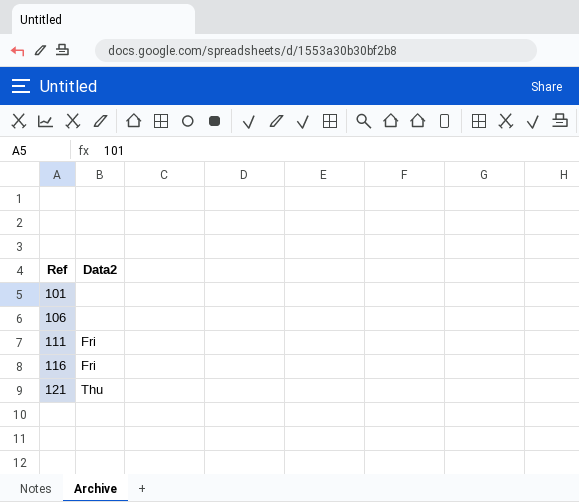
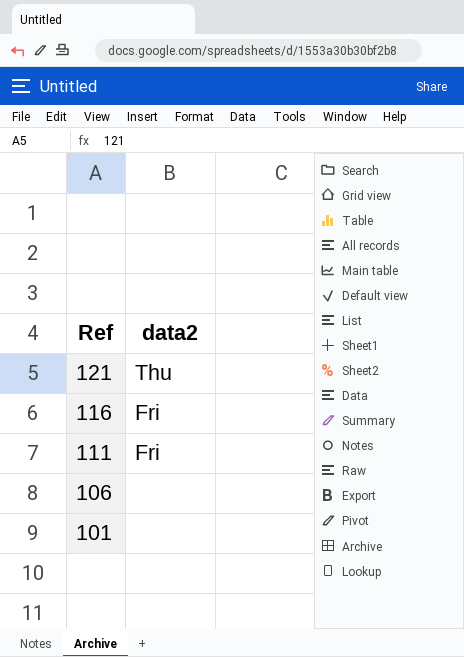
row order: Ref ascending -> Ref descending
column name: Data2 -> data2

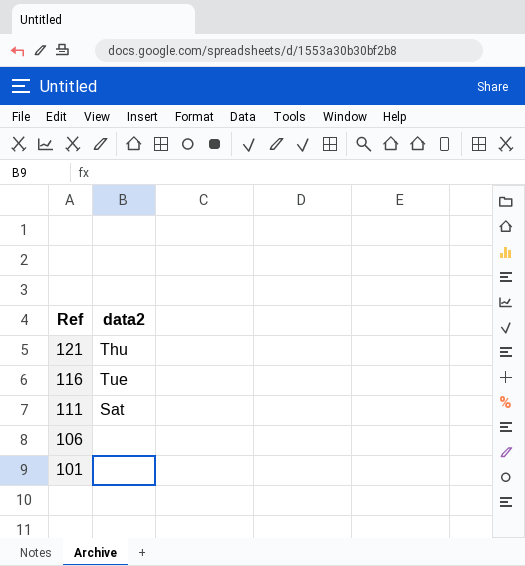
116 | data2: Fri -> Tue
111 | data2: Fri -> Sat

